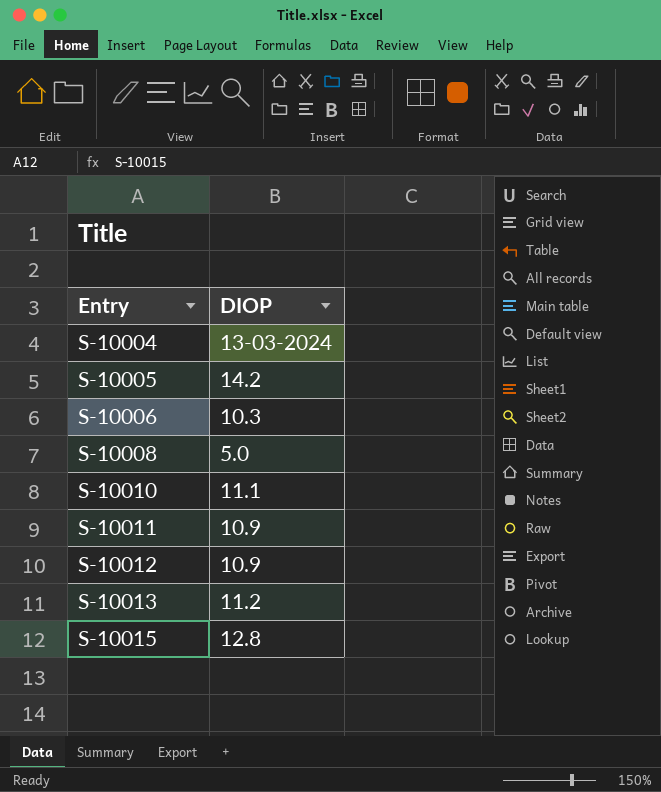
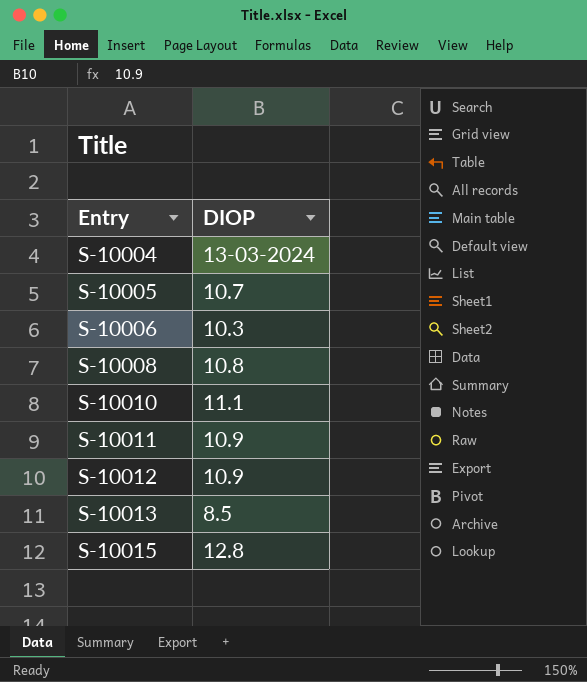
S-10005 | DIOP: 14.2 -> 10.7
S-10008 | DIOP: 5.0 -> 10.8
S-10013 | DIOP: 11.2 -> 8.5

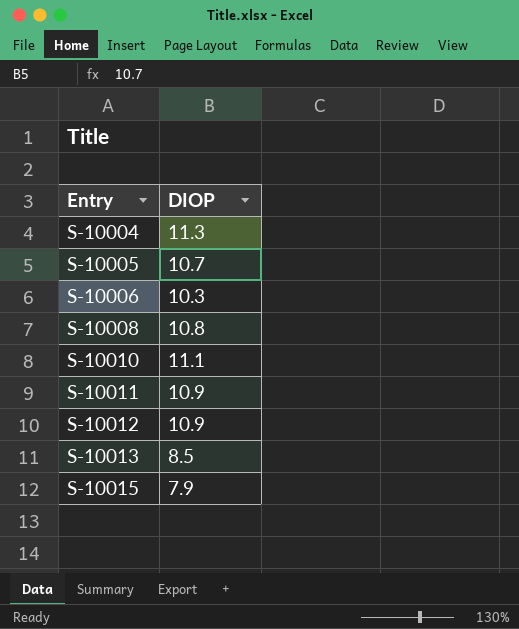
S-10004 | DIOP: 13-03-2024 -> 11.3
S-10015 | DIOP: 12.8 -> 7.9

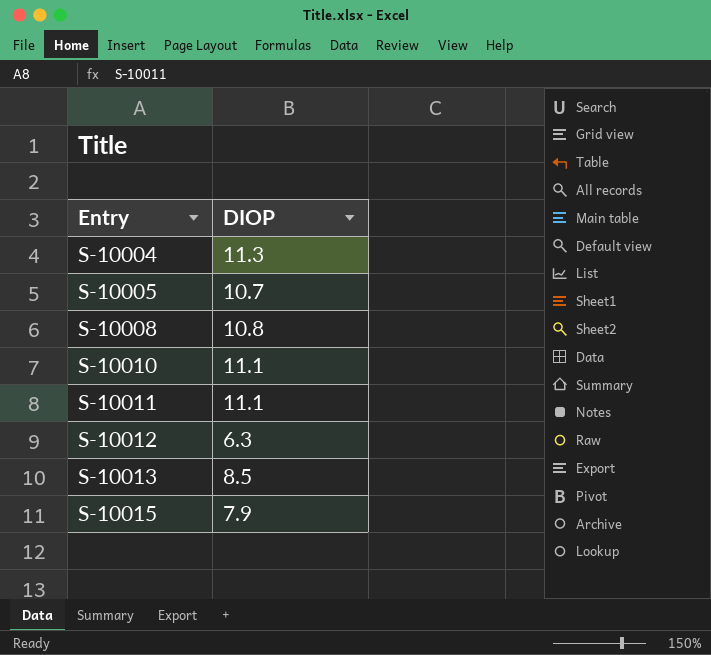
row S-10006: 10.3 -> none
S-10011 | DIOP: 10.9 -> 11.1
S-10012 | DIOP: 10.9 -> 6.3

